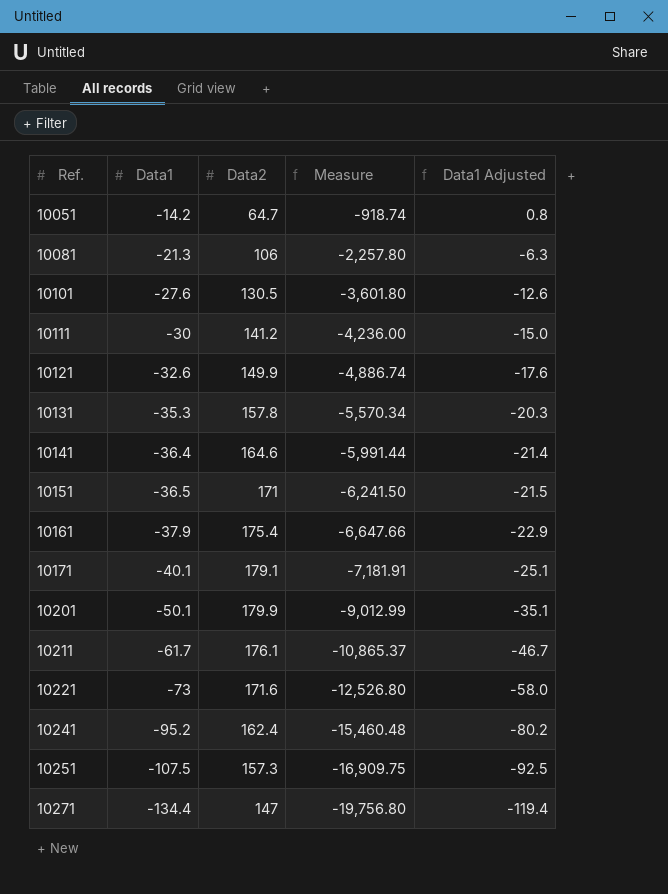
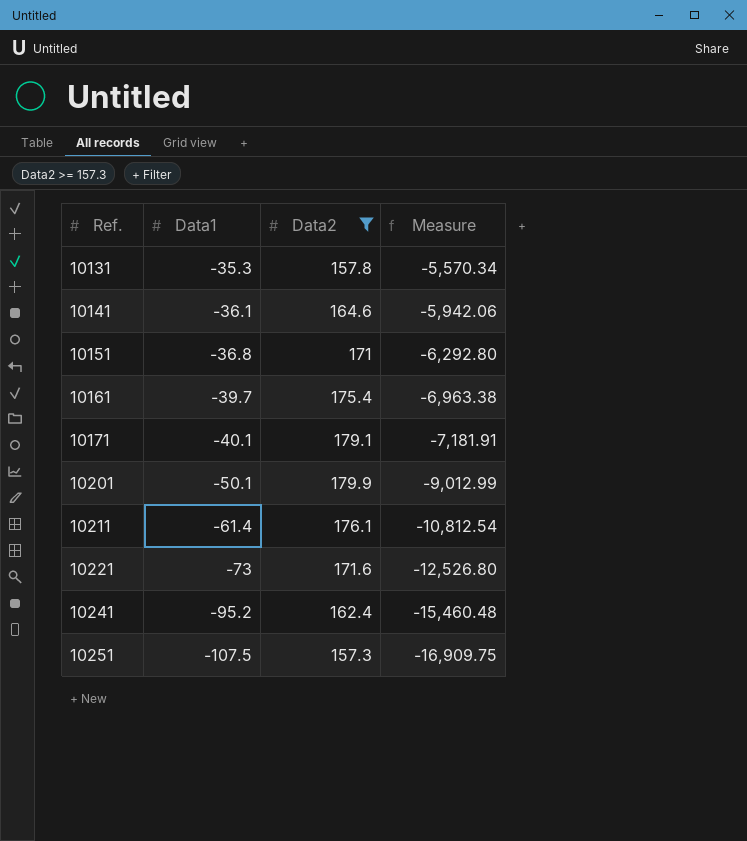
filter: none -> Data2 >= 157.3
column Data1 Adjusted | formula: [Data1] + 15 -> none
10141 | Data1: -36.4 -> -36.1
10141 | Measure: -5,991.44 -> -5,942.06
10151 | Data1: -36.5 -> -36.8
10151 | Measure: -6,241.50 -> -6,292.80
10161 | Data1: -37.9 -> -39.7
10161 | Measure: -6,647.66 -> -6,963.38
10211 | Data1: -61.7 -> -61.4
10211 | Measure: -10,865.37 -> -10,812.54

